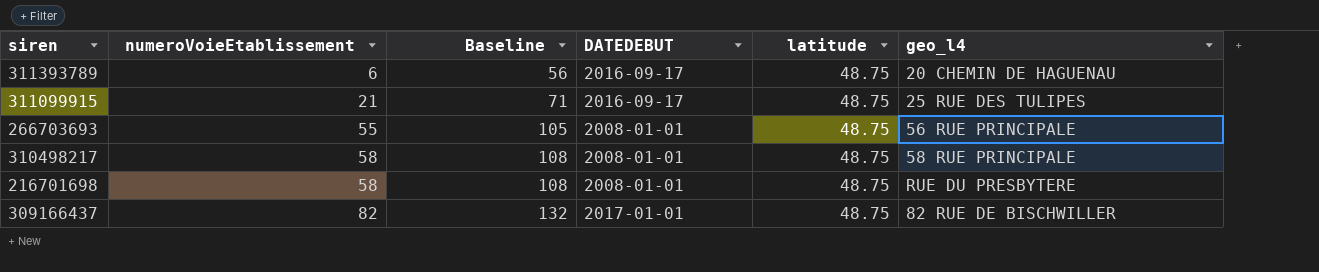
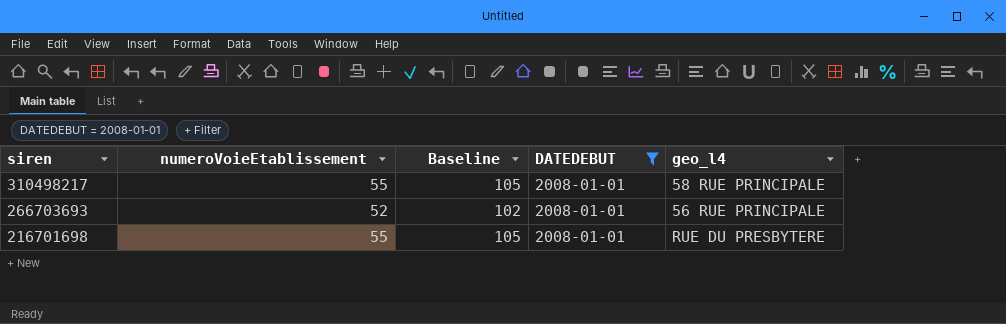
filter: none -> DATEDEBUT = 2008-01-01
row order: numeroVoieEtablissement ascending -> siren descending
column latitude | position: 5 -> none
310498217 | numeroVoieEtablissement: 58 -> 55
310498217 | Baseline: 108 -> 105
266703693 | numeroVoieEtablissement: 55 -> 52
266703693 | Baseline: 105 -> 102
216701698 | numeroVoieEtablissement: 58 -> 55
216701698 | Baseline: 108 -> 105

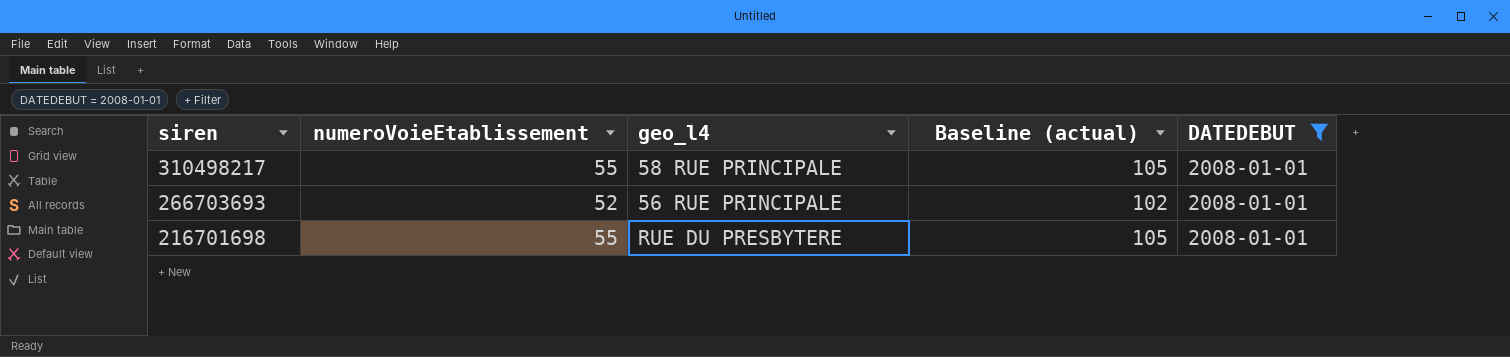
column geo_l4 | position: 5 -> 3
column name: Baseline -> Baseline (actual)

